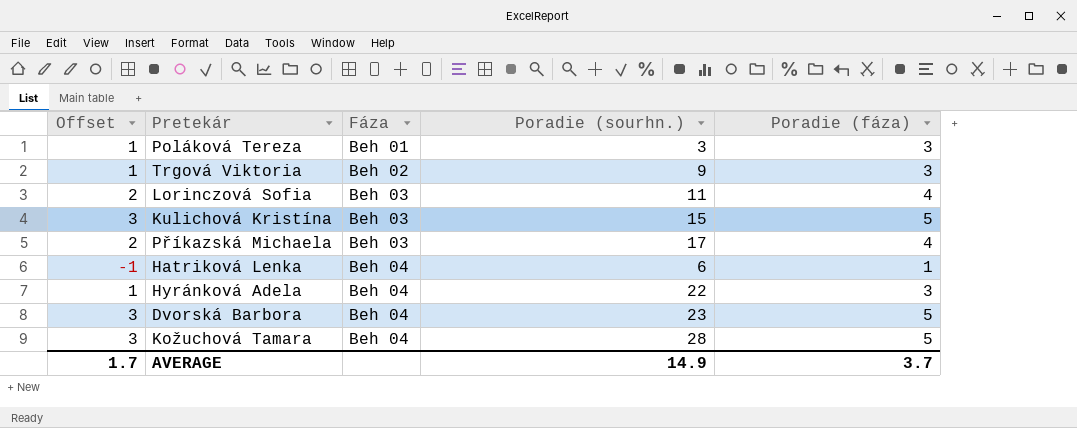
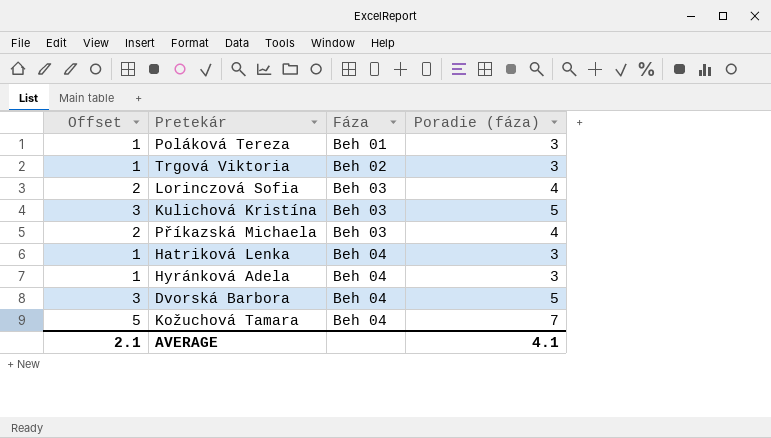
column Poradie (sourhn.) | position: 4 -> none
Hatriková Lenka | Offset: -1 -> 1
Hatriková Lenka | Poradie (fáza): 1 -> 3
Kožuchová Tamara | Offset: 3 -> 5
Kožuchová Tamara | Poradie (fáza): 5 -> 7
AVERAGE | Offset: 1.7 -> 2.1
AVERAGE | Poradie (fáza): 3.7 -> 4.1

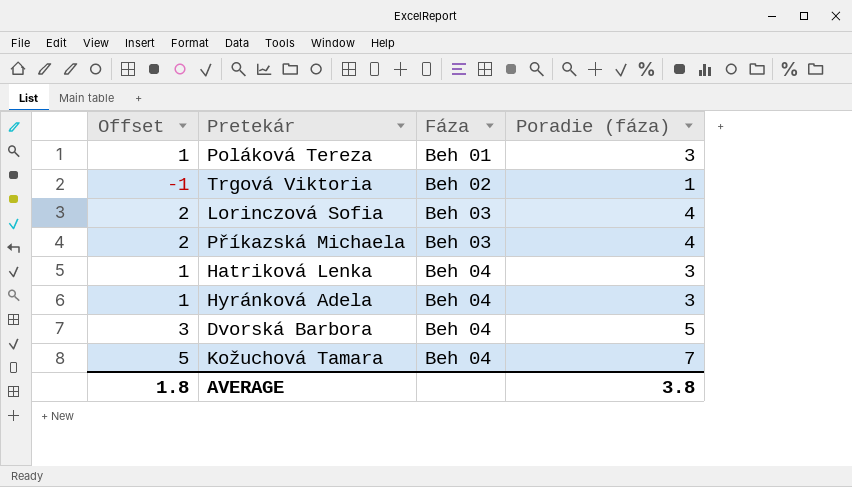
row Kulichová Kristína: 3 | Beh 03 | 5 -> none
Trgová Viktoria | Offset: 1 -> -1
Trgová Viktoria | Poradie (fáza): 3 -> 1
AVERAGE | Offset: 2.1 -> 1.8
AVERAGE | Poradie (fáza): 4.1 -> 3.8

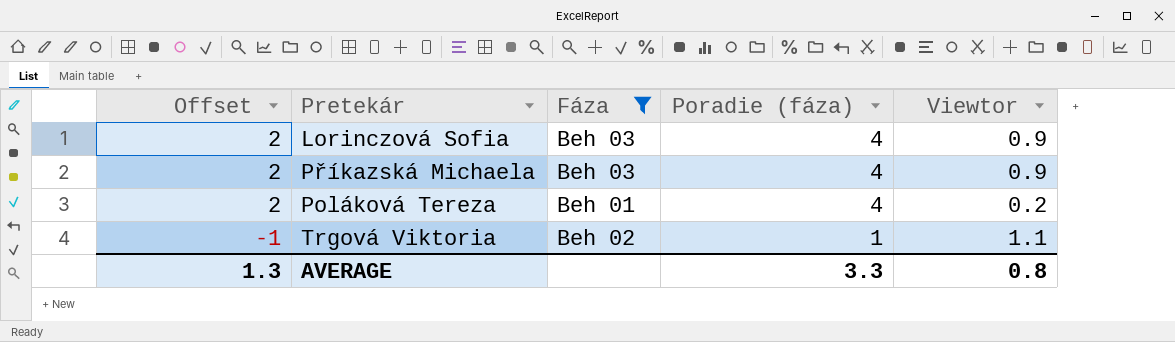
filter: none -> Fáza != Beh 04
row order: Fáza ascending -> Offset descending
column Viewtor | position: none -> 5
Poláková Tereza | Offset: 1 -> 2
Poláková Tereza | Poradie (fáza): 3 -> 4
AVERAGE | Offset: 1.8 -> 1.3
AVERAGE | Poradie (fáza): 3.8 -> 3.3

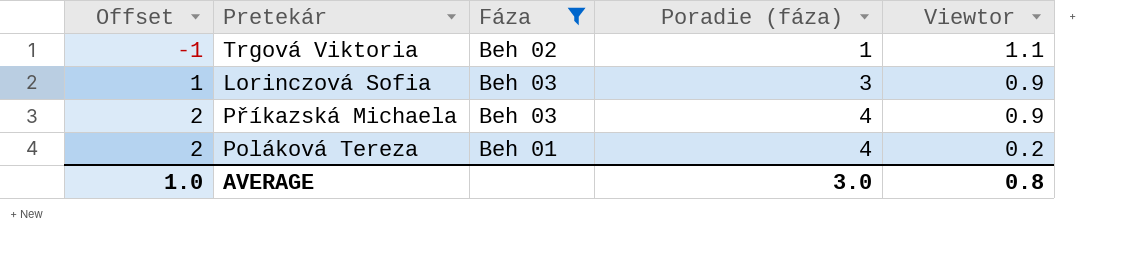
row order: Offset descending -> Offset ascending
Lorinczová Sofia | Offset: 2 -> 1
Lorinczová Sofia | Poradie (fáza): 4 -> 3
AVERAGE | Offset: 1.3 -> 1.0
AVERAGE | Poradie (fáza): 3.3 -> 3.0

